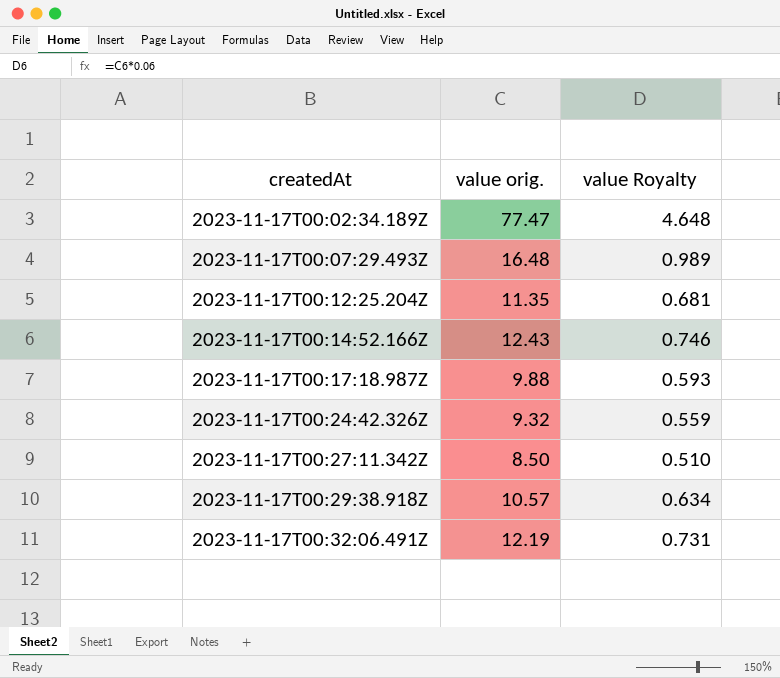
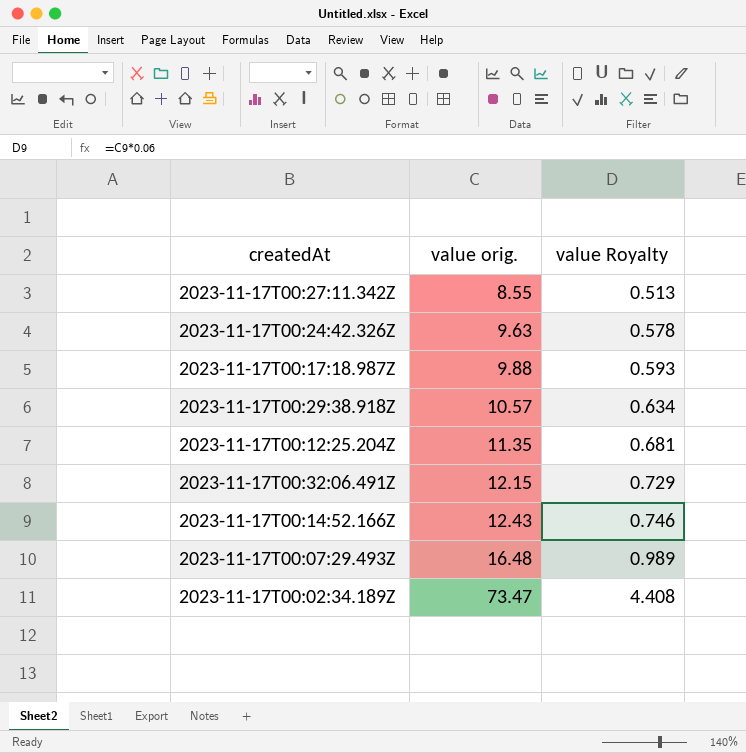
row order: createdAt ascending -> value orig. ascending
2023-11-17T00:27:11.342Z | value orig.: 8.50 -> 8.55
2023-11-17T00:27:11.342Z | value Royalty: 0.510 -> 0.513
2023-11-17T00:24:42.326Z | value orig.: 9.32 -> 9.63
2023-11-17T00:24:42.326Z | value Royalty: 0.559 -> 0.578
2023-11-17T00:32:06.491Z | value orig.: 12.19 -> 12.15
2023-11-17T00:32:06.491Z | value Royalty: 0.731 -> 0.729
2023-11-17T00:02:34.189Z | value orig.: 77.47 -> 73.47
2023-11-17T00:02:34.189Z | value Royalty: 4.648 -> 4.408

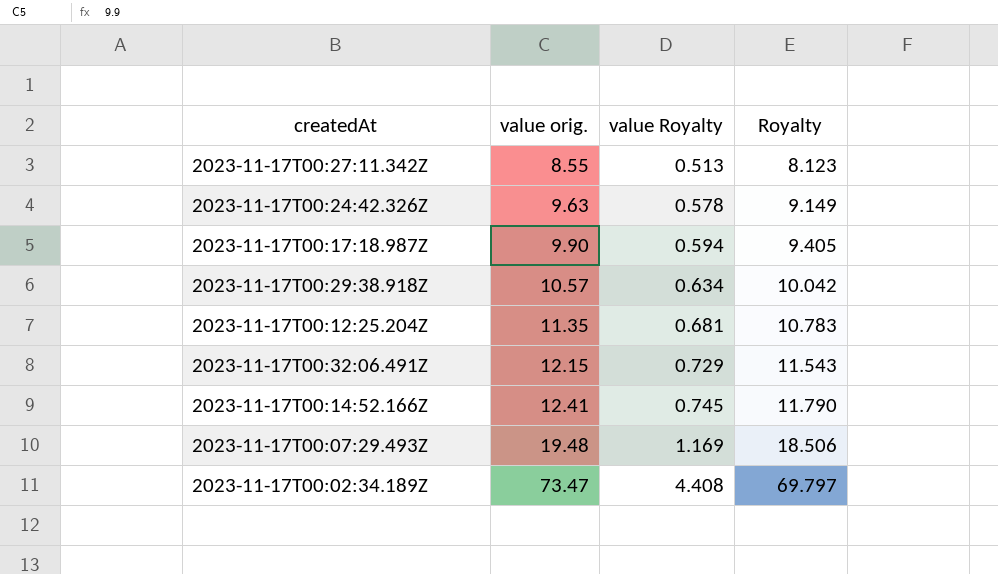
column Royalty | formula: none -> [value orig.] * 0.95
2023-11-17T00:17:18.987Z | value orig.: 9.88 -> 9.90
2023-11-17T00:17:18.987Z | value Royalty: 0.593 -> 0.594
2023-11-17T00:14:52.166Z | value orig.: 12.43 -> 12.41
2023-11-17T00:14:52.166Z | value Royalty: 0.746 -> 0.745
2023-11-17T00:07:29.493Z | value orig.: 16.48 -> 19.48
2023-11-17T00:07:29.493Z | value Royalty: 0.989 -> 1.169

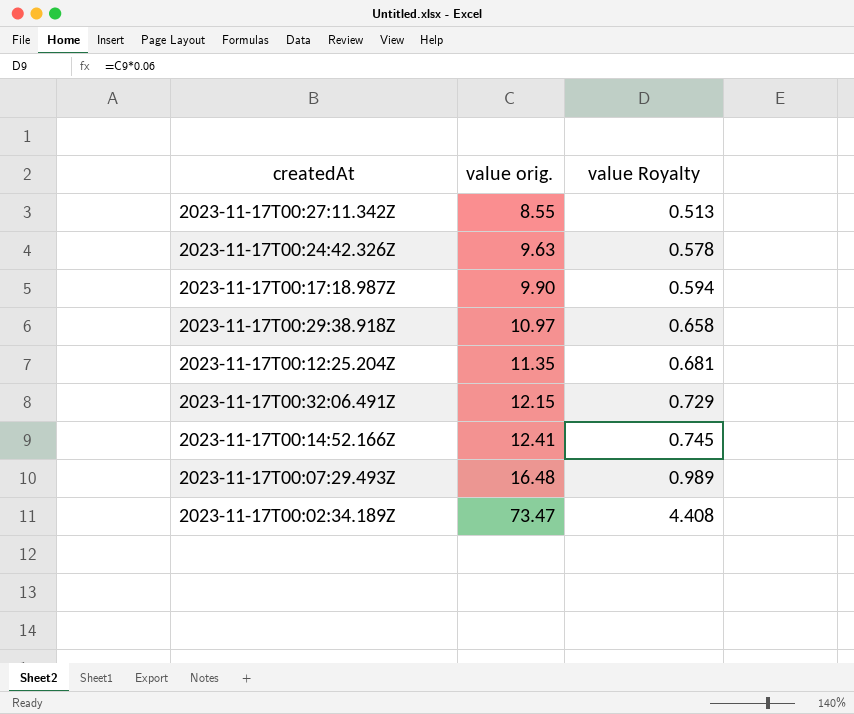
column Royalty | formula: [value orig.] * 0.95 -> none
2023-11-17T00:29:38.918Z | value orig.: 10.57 -> 10.97
2023-11-17T00:29:38.918Z | value Royalty: 0.634 -> 0.658
2023-11-17T00:07:29.493Z | value orig.: 19.48 -> 16.48
2023-11-17T00:07:29.493Z | value Royalty: 1.169 -> 0.989

